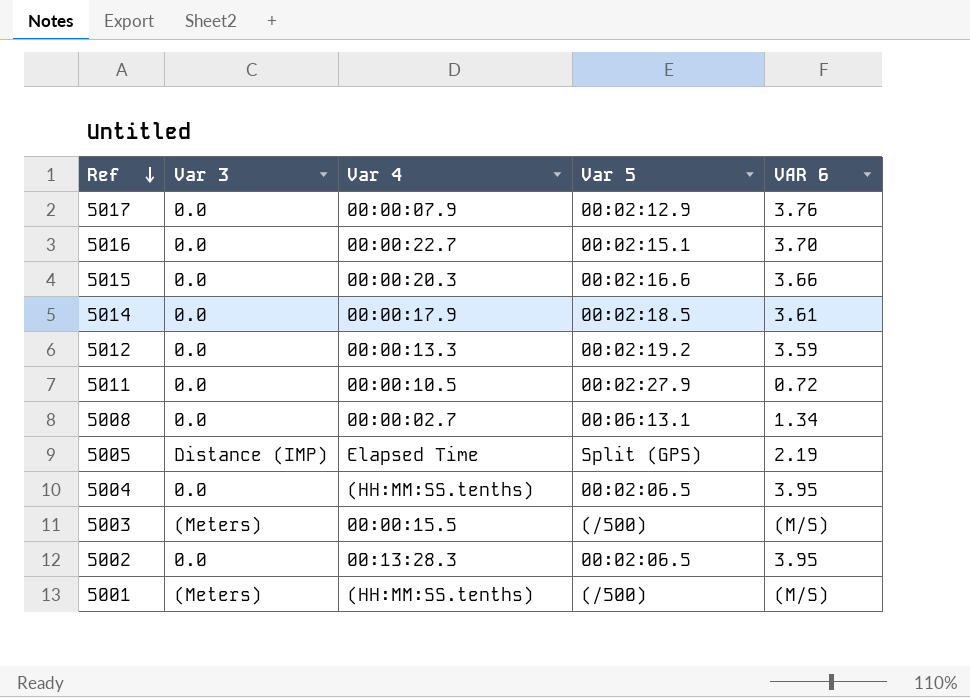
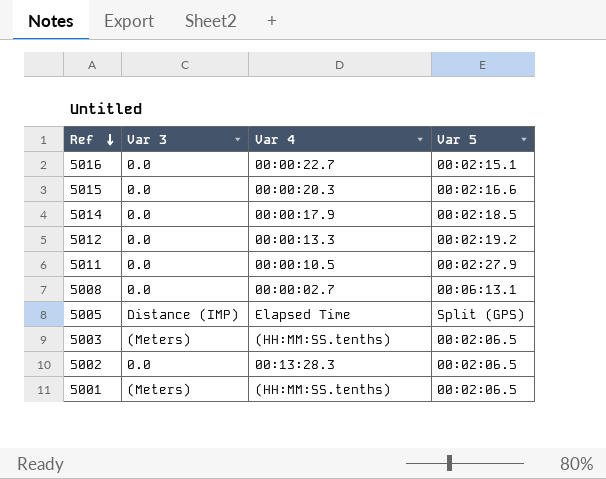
column VAR 6 | position: 5 -> none
row 5017: 0.0 | 00:00:07.9 | 00:02:12.9 | 3.76 -> none
row 5004: 0.0 | (HH:MM:SS.tenths) | 00:02:06.5 | 3.95 -> none
5003 | Var 4: 00:00:15.5 -> (HH:MM:SS.tenths)
5003 | Var 5: (/500) -> 00:02:06.5
5001 | Var 5: (/500) -> 00:02:06.5

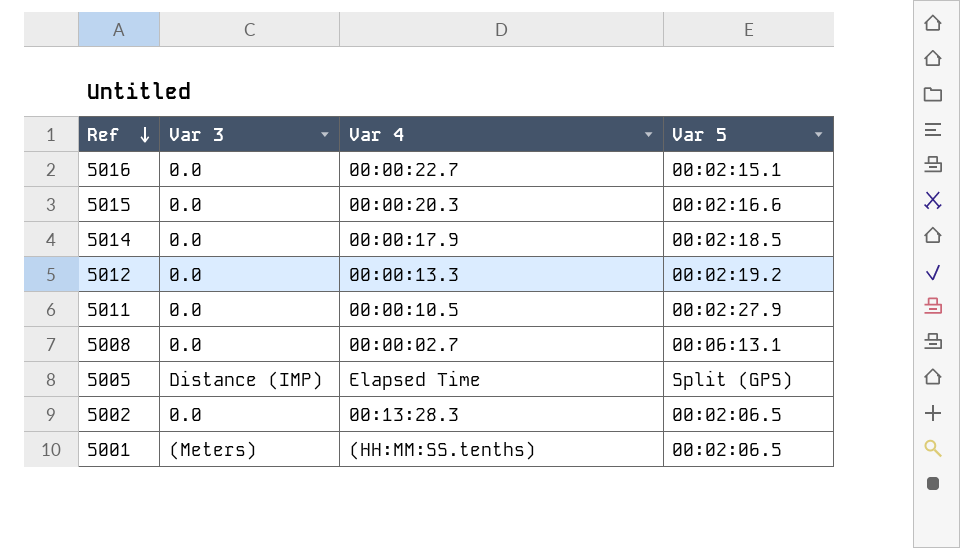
row 5003: (Meters) | (HH:MM:SS.tenths) | 00:02:06.5 -> none

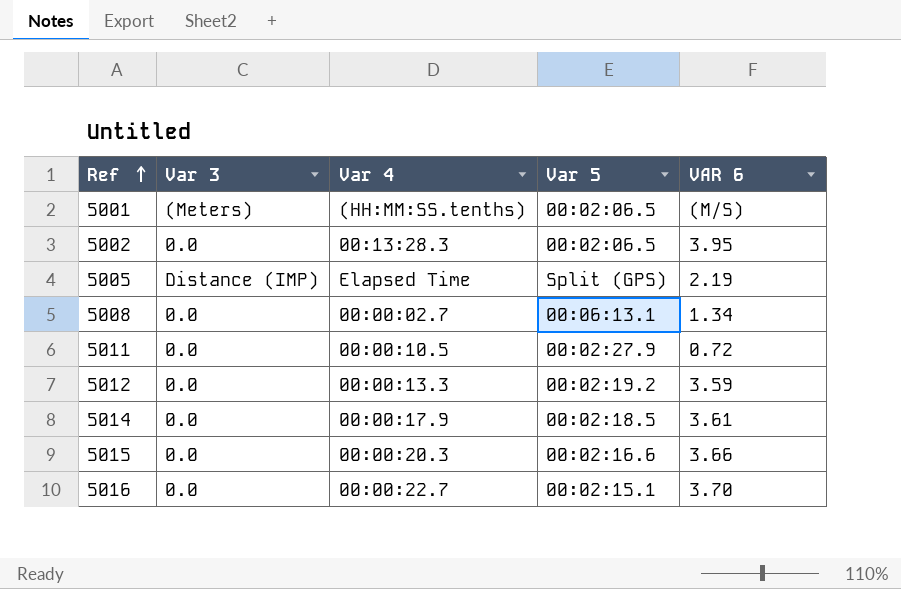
row order: Ref descending -> Ref ascending
column VAR 6 | position: none -> 5

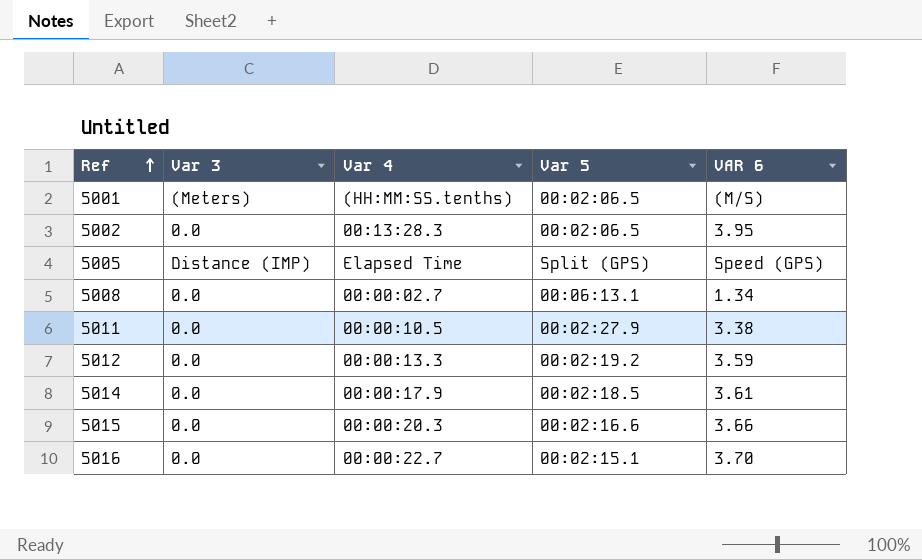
5005 | VAR 6: 2.19 -> Speed (GPS)
5011 | VAR 6: 0.72 -> 3.38

